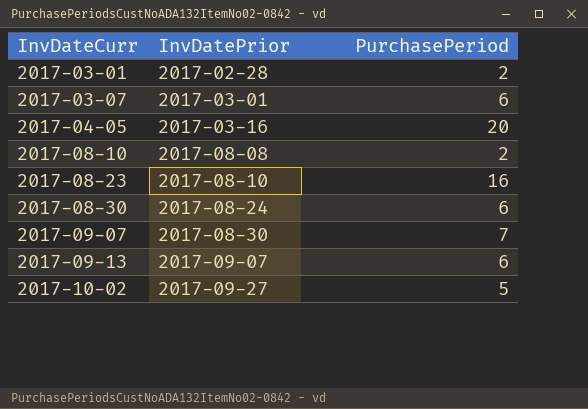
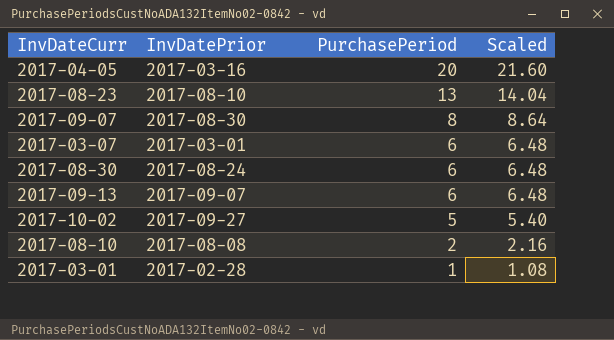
row order: InvDateCurr ascending -> PurchasePeriod descending
column Scaled | formula: none -> [PurchasePeriod] * 1.08
2017-08-23 | PurchasePeriod: 16 -> 13
2017-09-07 | PurchasePeriod: 7 -> 8
2017-03-01 | PurchasePeriod: 2 -> 1

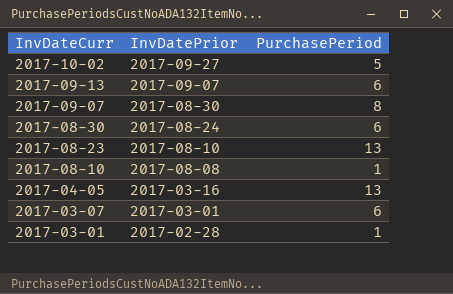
row order: PurchasePeriod descending -> InvDateCurr descending
column Scaled | formula: [PurchasePeriod] * 1.08 -> none
2017-08-10 | PurchasePeriod: 2 -> 1
2017-04-05 | PurchasePeriod: 20 -> 13

